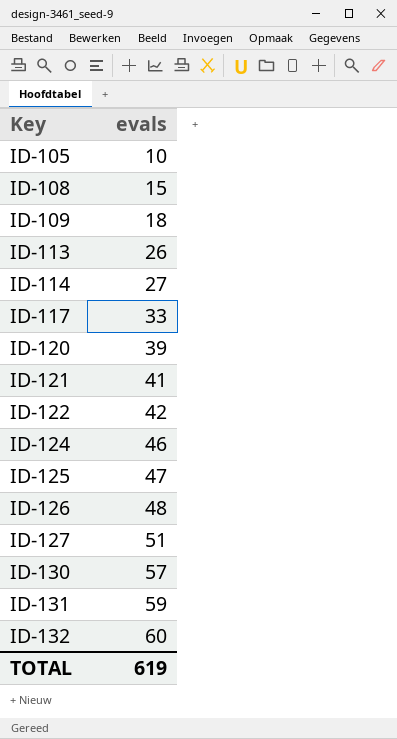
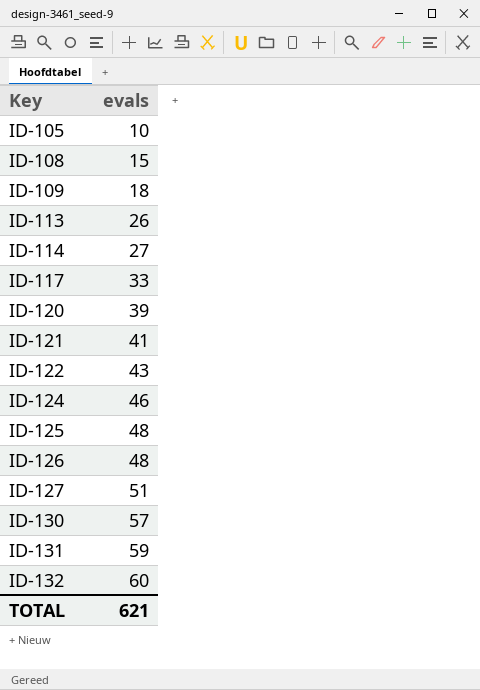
ID-122 | evals: 42 -> 43
ID-125 | evals: 47 -> 48
TOTAL | evals: 619 -> 621

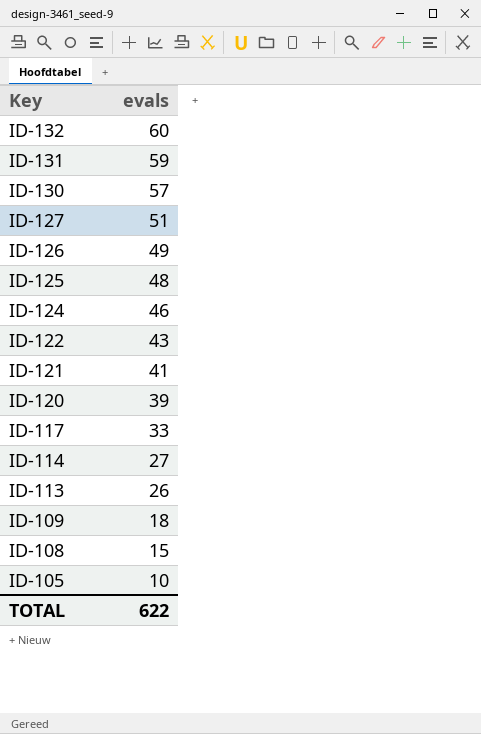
row order: Key ascending -> Key descending
ID-126 | evals: 48 -> 49
TOTAL | evals: 621 -> 622

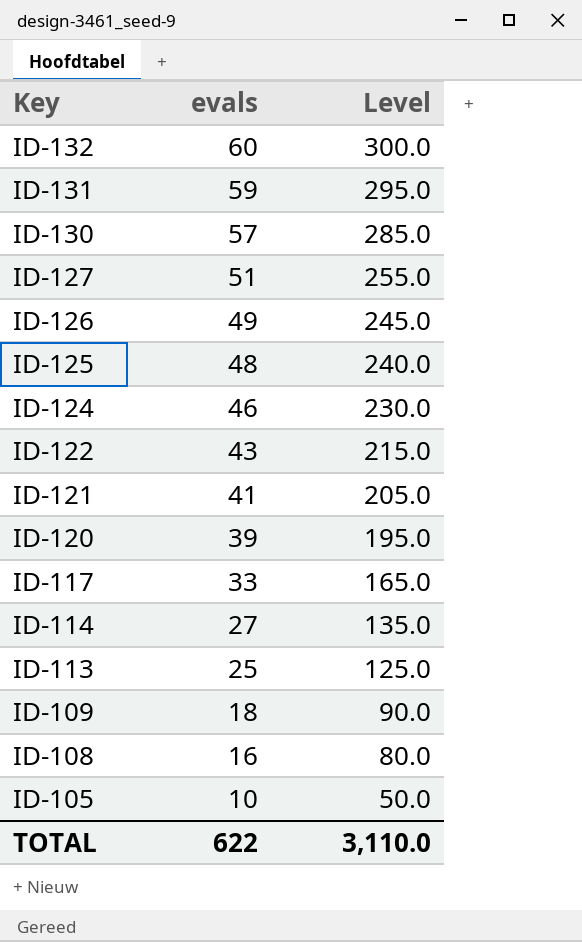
column Level | formula: none -> [evals] * 5
ID-113 | evals: 26 -> 25
ID-108 | evals: 15 -> 16

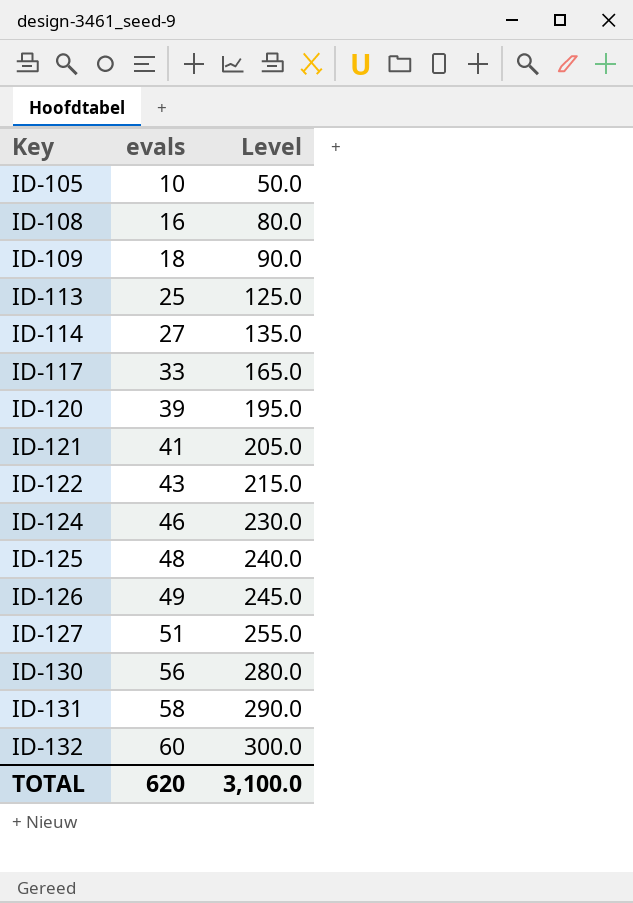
row order: Key descending -> Key ascending
ID-130 | evals: 57 -> 56
ID-130 | Level: 285.0 -> 280.0
ID-131 | evals: 59 -> 58
ID-131 | Level: 295.0 -> 290.0
TOTAL | evals: 622 -> 620
TOTAL | Level: 3,110.0 -> 3,100.0

